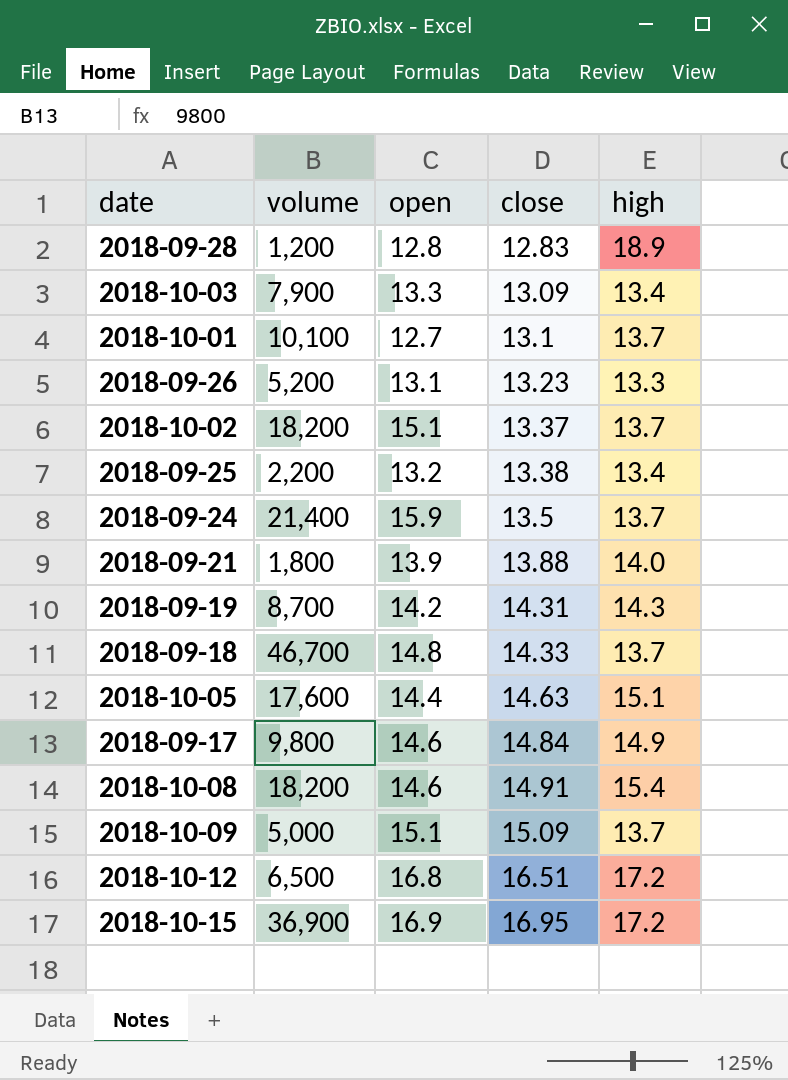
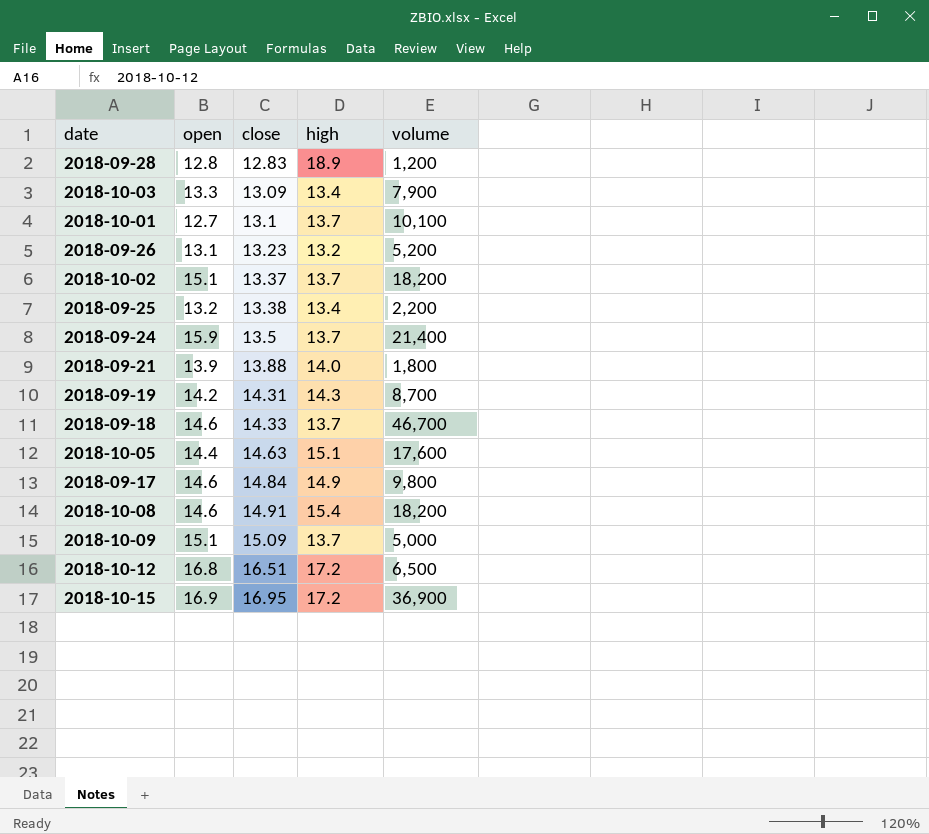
column volume | position: 2 -> 5
2018-09-26 | high: 13.3 -> 13.2
2018-09-18 | open: 14.8 -> 14.6

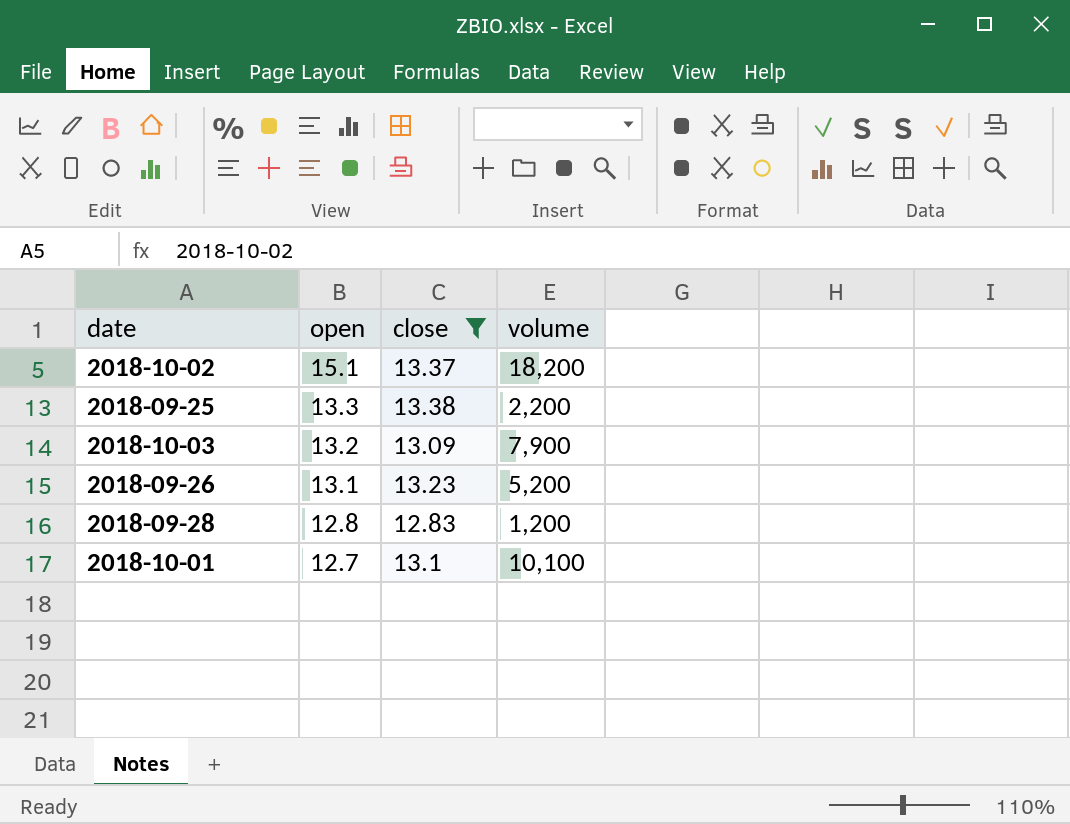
filter: none -> close <= 13.38
row order: close ascending -> open descending
column high | position: 4 -> none
2018-09-25 | open: 13.2 -> 13.3
2018-10-03 | open: 13.3 -> 13.2

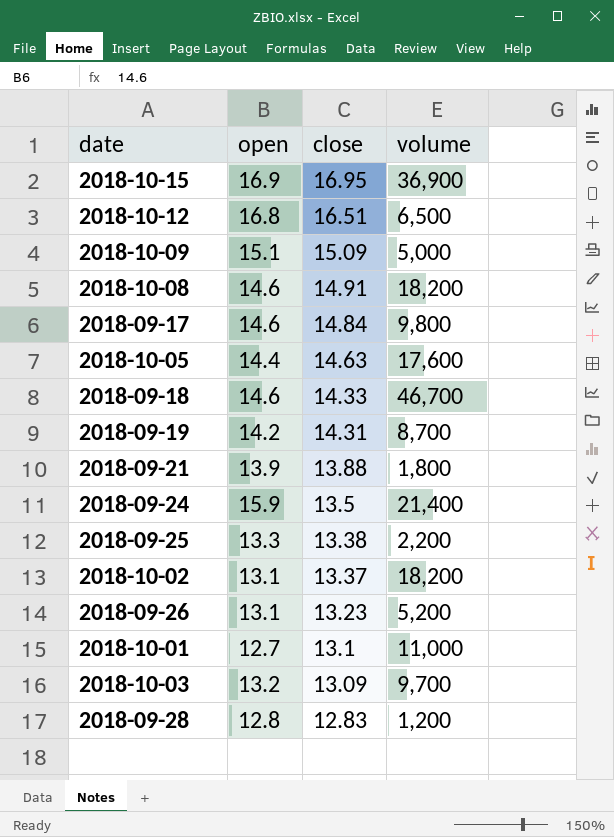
filter: close <= 13.38 -> none
row order: open descending -> close descending
2018-10-02 | open: 15.1 -> 13.1
2018-10-01 | volume: 10,100 -> 11,000
2018-10-03 | volume: 7,900 -> 9,700

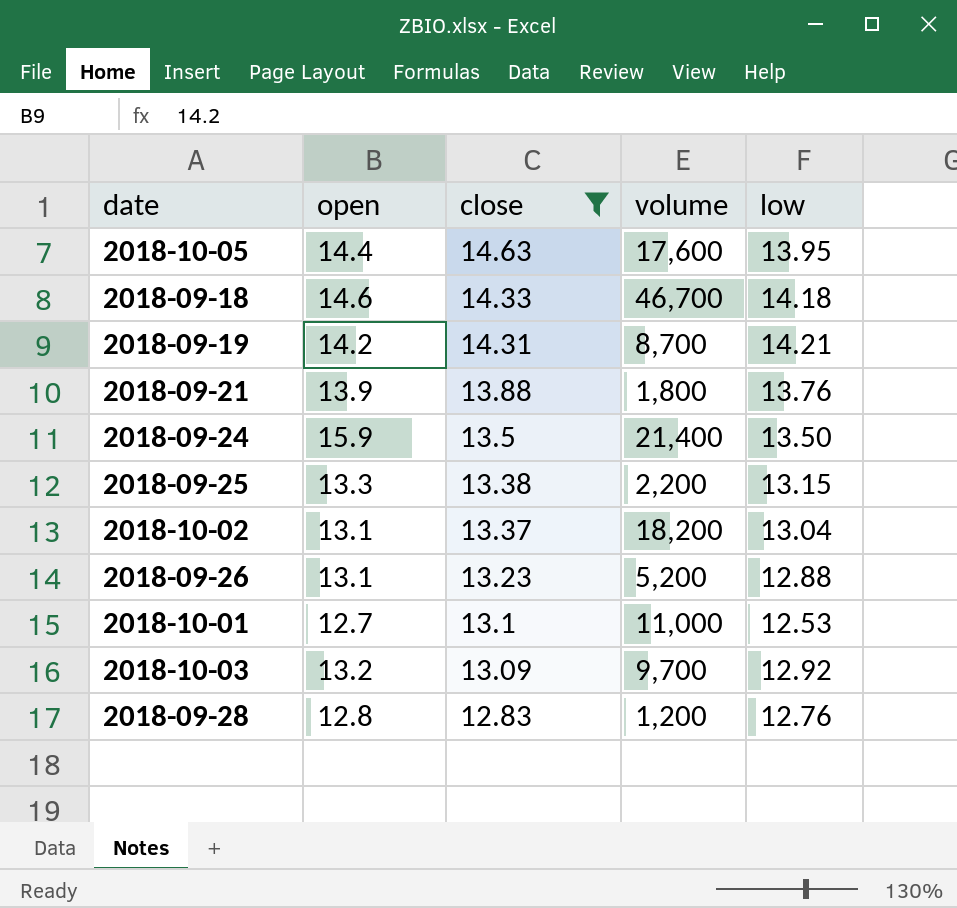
filter: none -> close <= 14.63
column low | position: none -> 5

